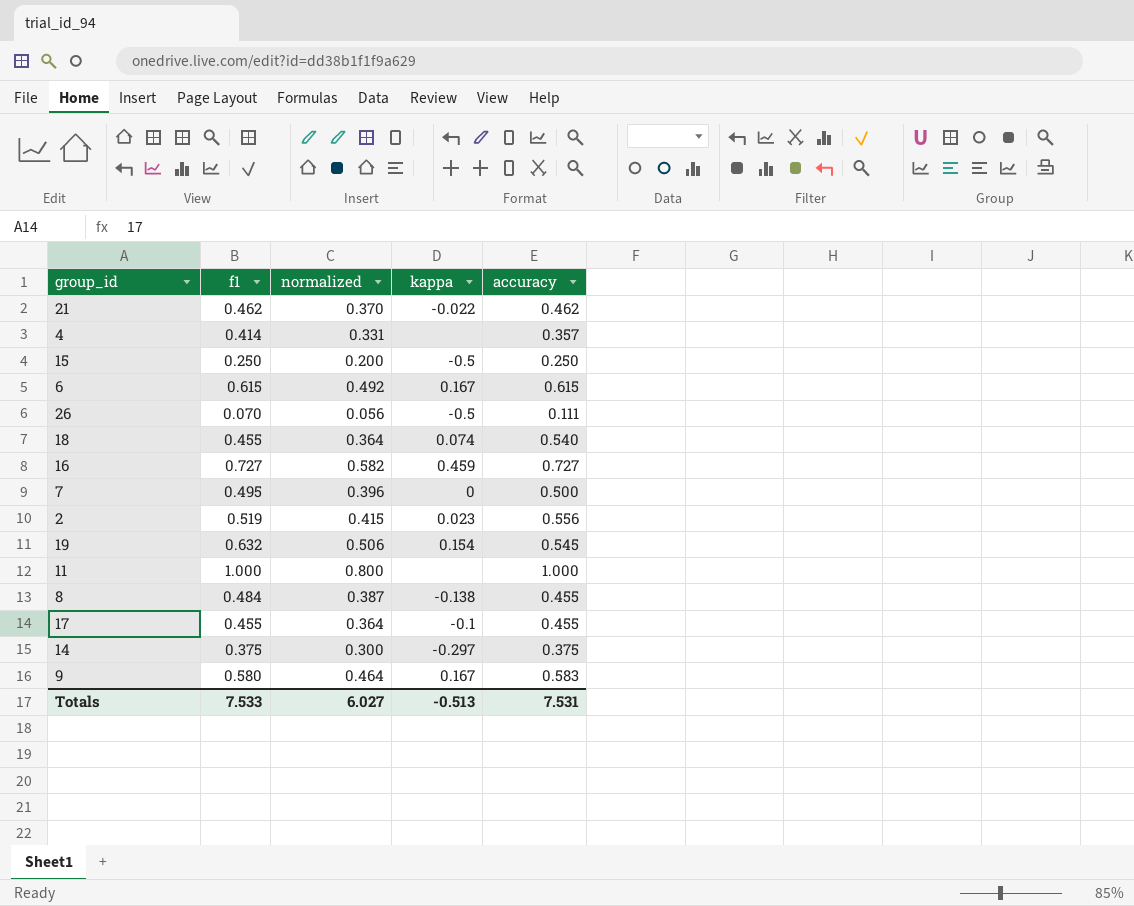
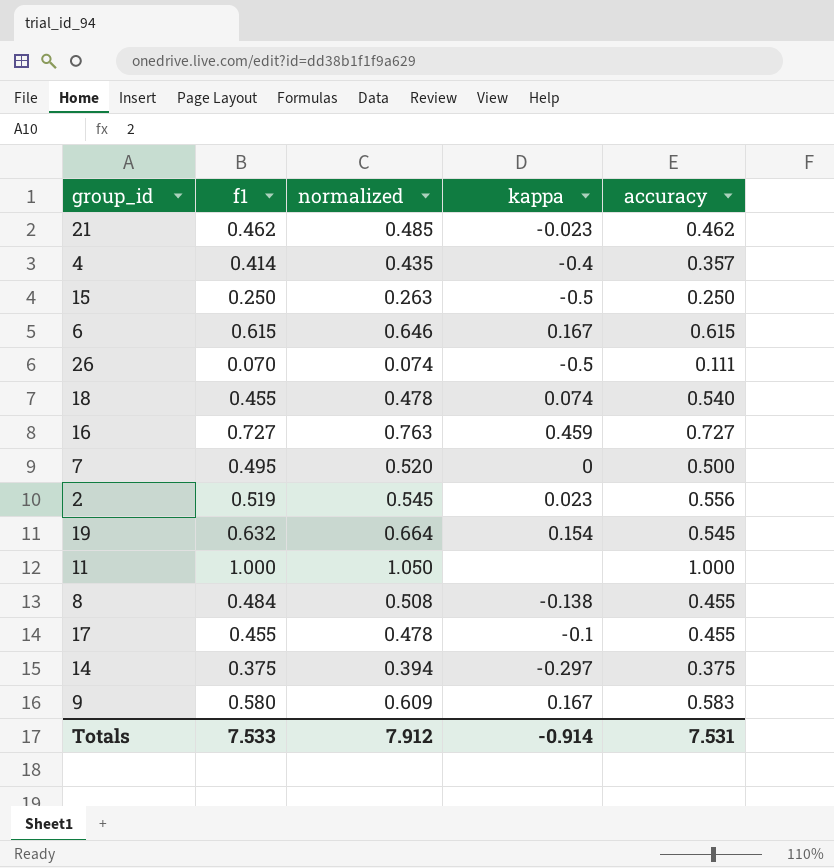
column normalized | formula: [f1] * 0.8 -> [f1] * 1.05
21 | kappa: -0.022 -> -0.023
4 | kappa: none -> -0.4
Totals | normalized: 6.027 -> 7.912
Totals | kappa: -0.513 -> -0.914

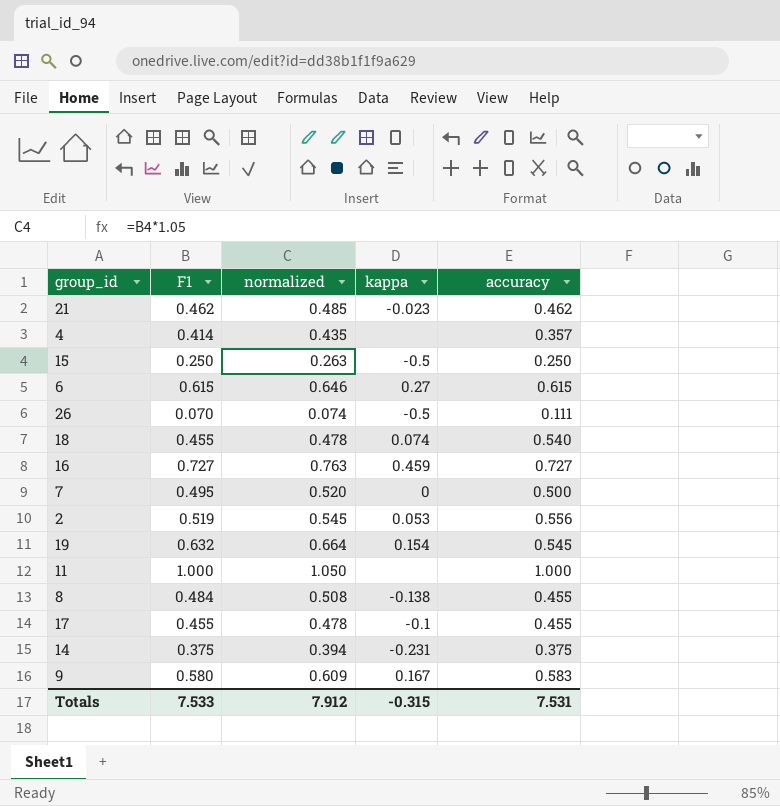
column name: f1 -> F1
4 | kappa: -0.4 -> none
6 | kappa: 0.167 -> 0.27
2 | kappa: 0.023 -> 0.053
14 | kappa: -0.297 -> -0.231
Totals | kappa: -0.914 -> -0.315

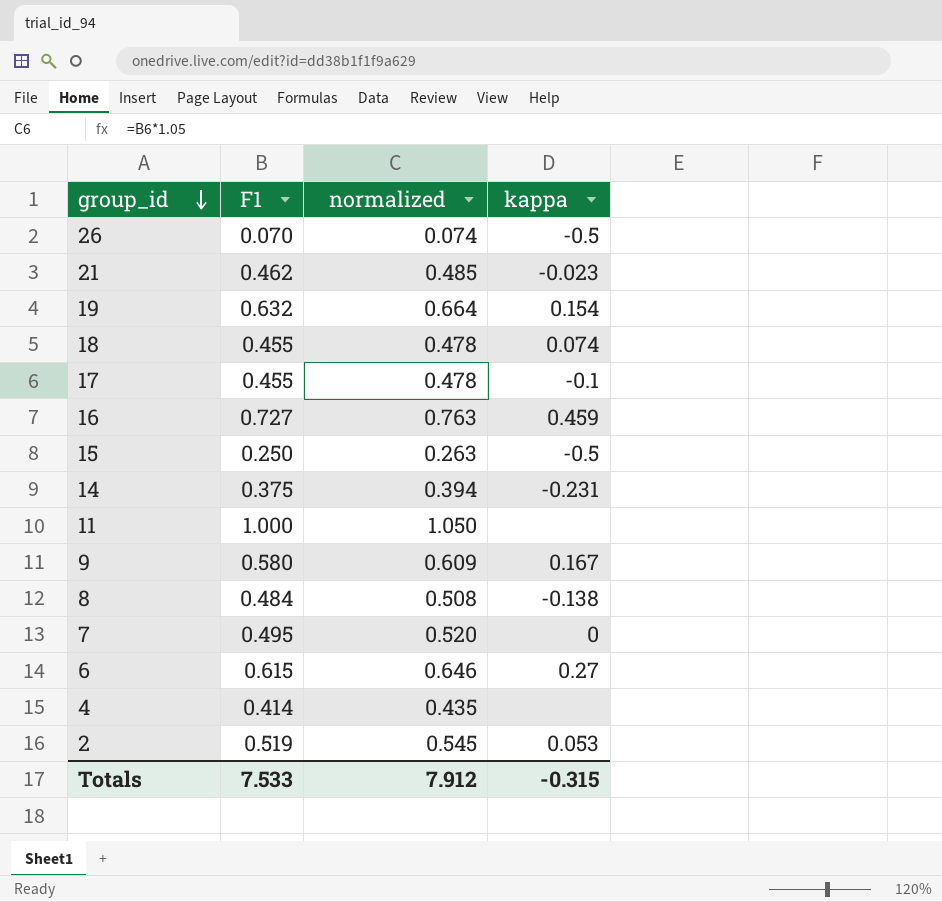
row order: none -> group_id descending
column accuracy | position: 5 -> none

